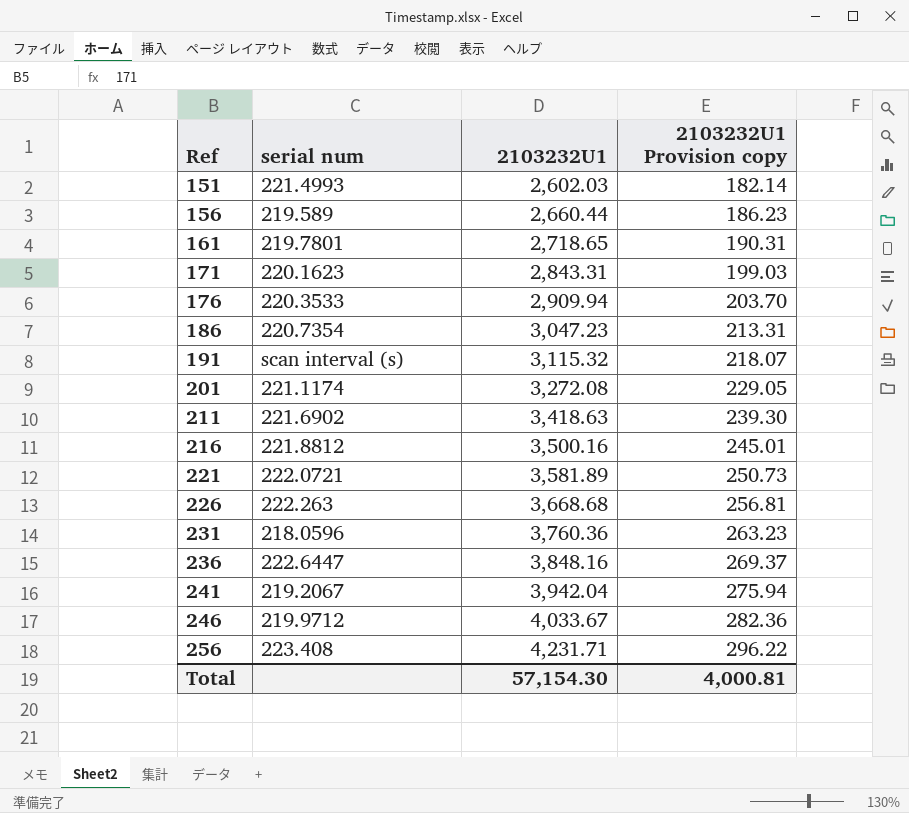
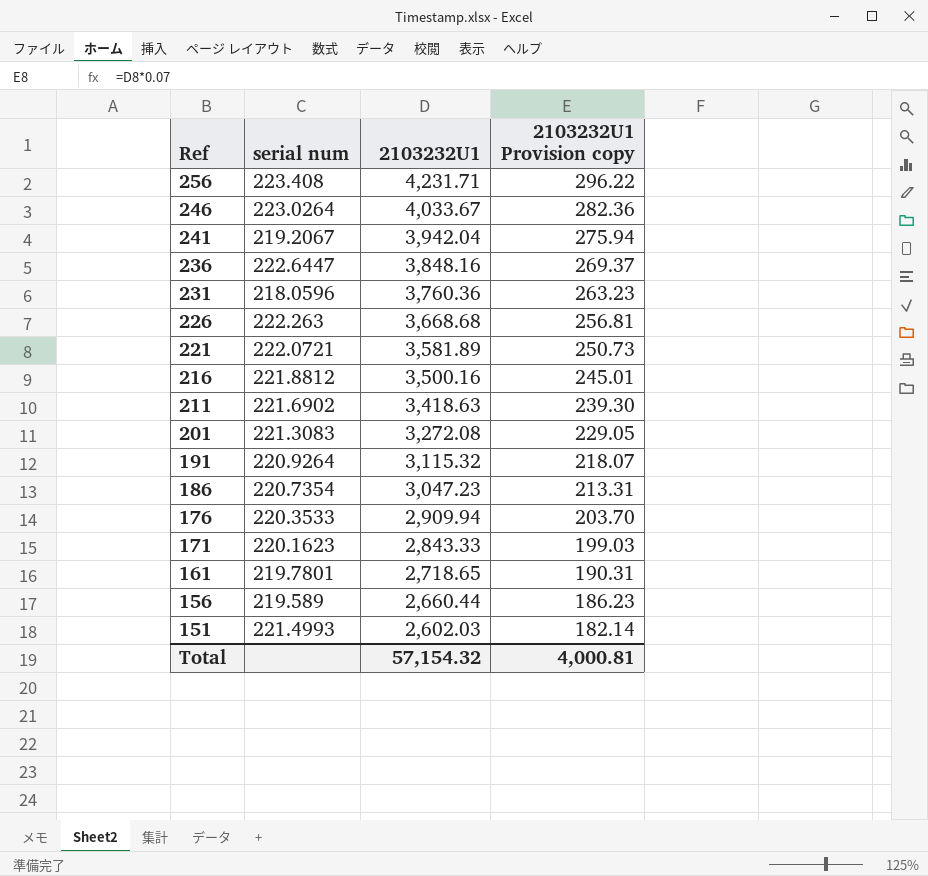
row order: Ref ascending -> Ref descending
246 | serial num: 219.9712 -> 223.0264
201 | serial num: 221.1174 -> 221.3083
191 | serial num: scan interval (s) -> 220.9264
171 | 2103232U1: 2,843.31 -> 2,843.33
Total | 2103232U1: 57,154.30 -> 57,154.32

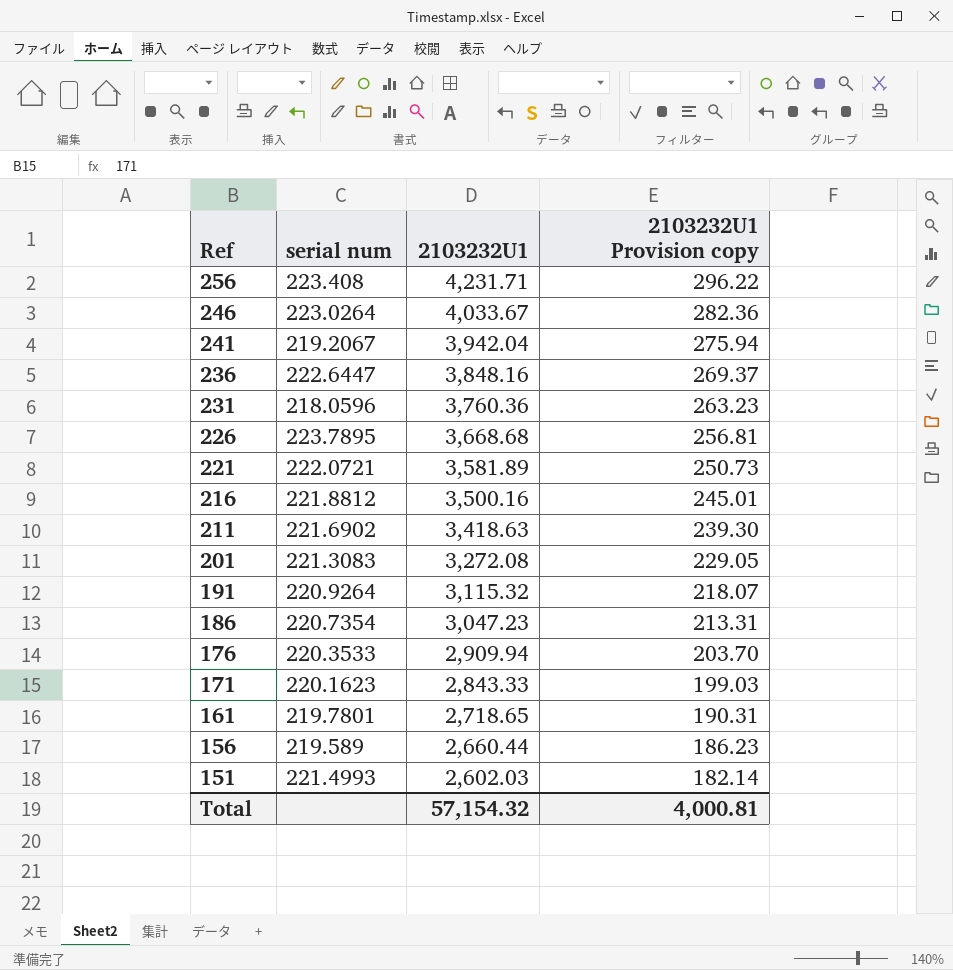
226 | serial num: 222.263 -> 223.7895

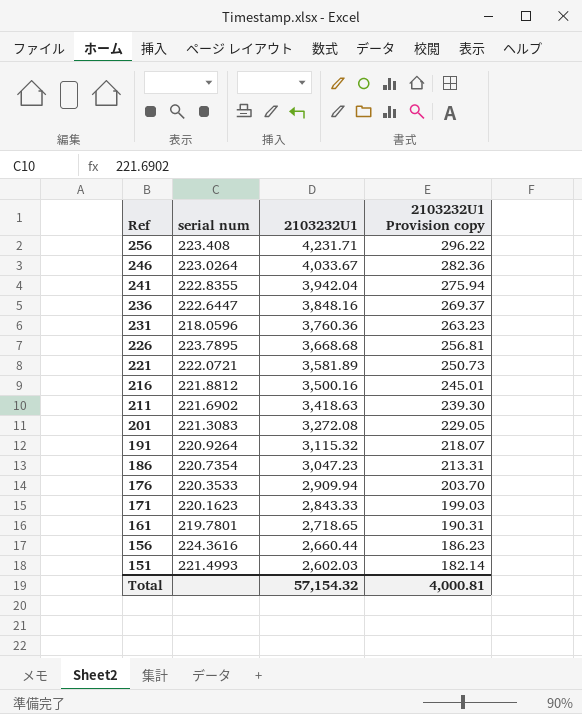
241 | serial num: 219.2067 -> 222.8355
156 | serial num: 219.589 -> 224.3616

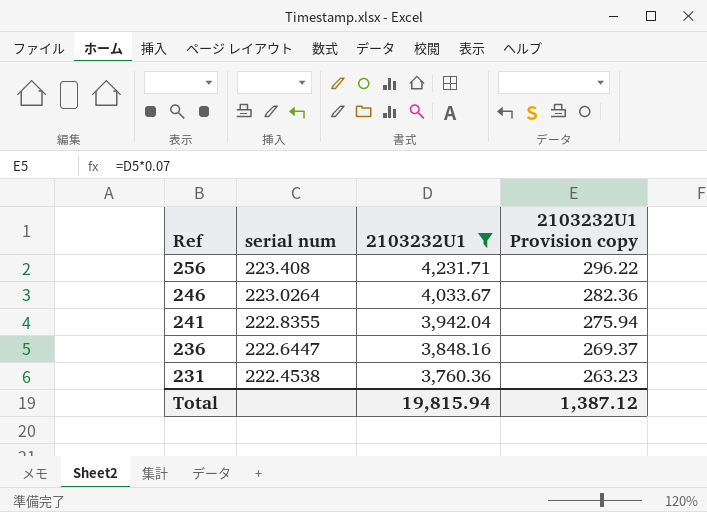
filter: none -> 2103232U1 >= 3,760.36
231 | serial num: 218.0596 -> 222.4538
Total | 2103232U1: 57,154.32 -> 19,815.94
Total | 2103232U1 Provision copy: 4,000.81 -> 1,387.12

